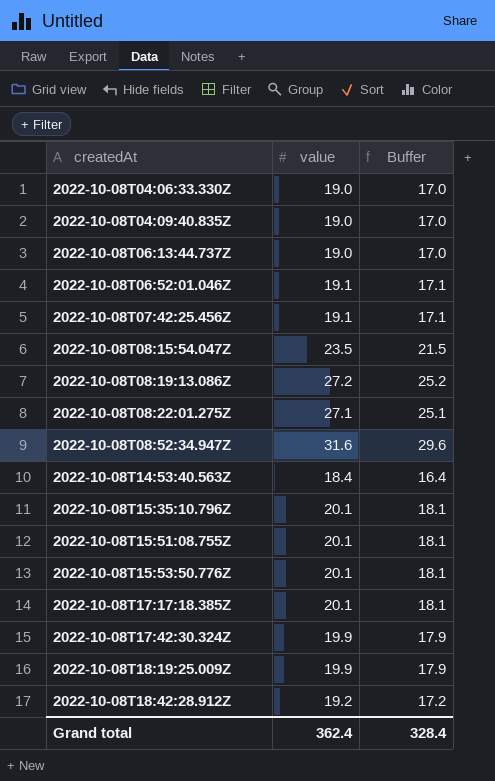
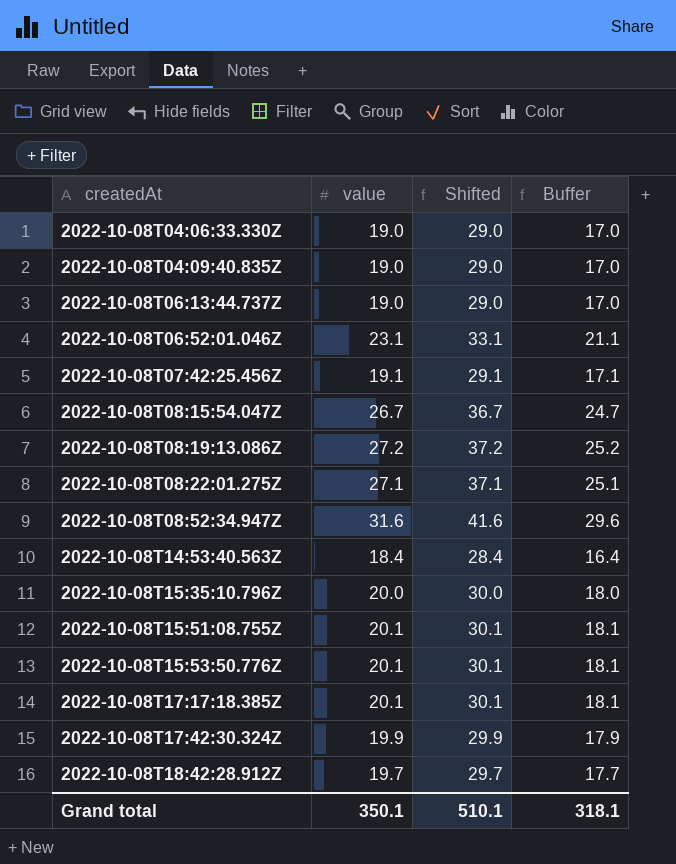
column Shifted | formula: none -> [value] + 10
row 2022-10-08T18:19:25.009Z: 19.9 | 17.9 -> none
2022-10-08T06:52:01.046Z | value: 19.1 -> 23.1
2022-10-08T06:52:01.046Z | Buffer: 17.1 -> 21.1
2022-10-08T08:15:54.047Z | value: 23.5 -> 26.7
2022-10-08T08:15:54.047Z | Buffer: 21.5 -> 24.7
2022-10-08T15:35:10.796Z | value: 20.1 -> 20.0
2022-10-08T15:35:10.796Z | Buffer: 18.1 -> 18.0
2022-10-08T18:42:28.912Z | value: 19.2 -> 19.7
2022-10-08T18:42:28.912Z | Buffer: 17.2 -> 17.7
Grand total | value: 362.4 -> 350.1
Grand total | Buffer: 328.4 -> 318.1

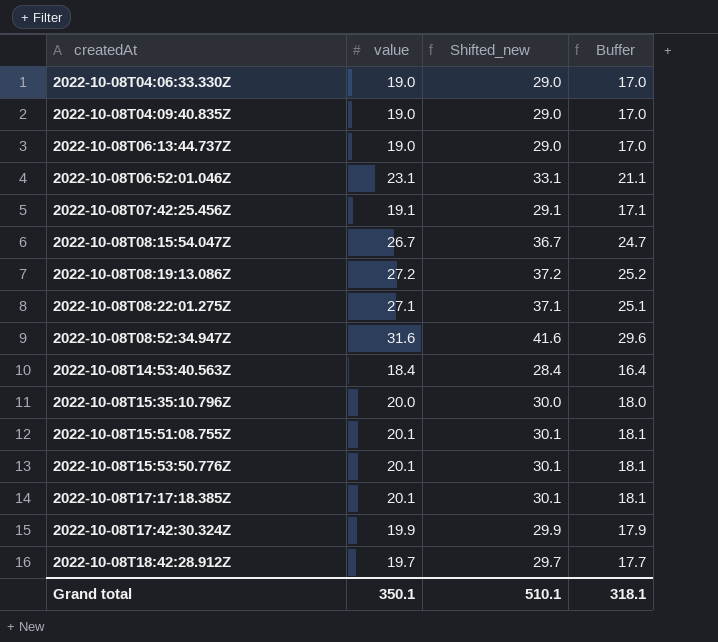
column name: Shifted -> Shifted_new

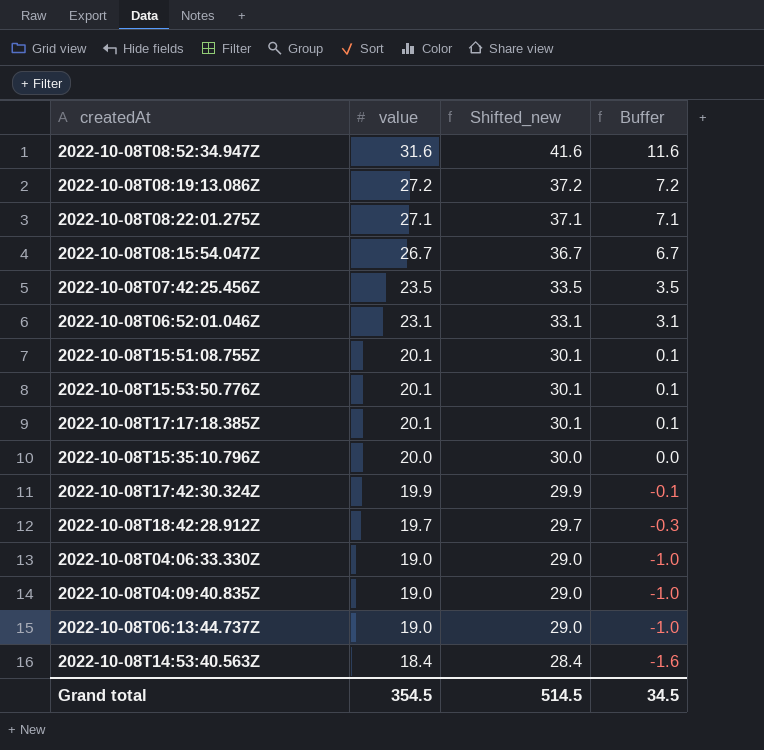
row order: createdAt ascending -> value descending
column Buffer | formula: [value] - 2 -> [value] - 20
2022-10-08T07:42:25.456Z | value: 19.1 -> 23.5
2022-10-08T07:42:25.456Z | Shifted_new: 29.1 -> 33.5
Grand total | value: 350.1 -> 354.5
Grand total | Shifted_new: 510.1 -> 514.5
Grand total | Buffer: 318.1 -> 34.5

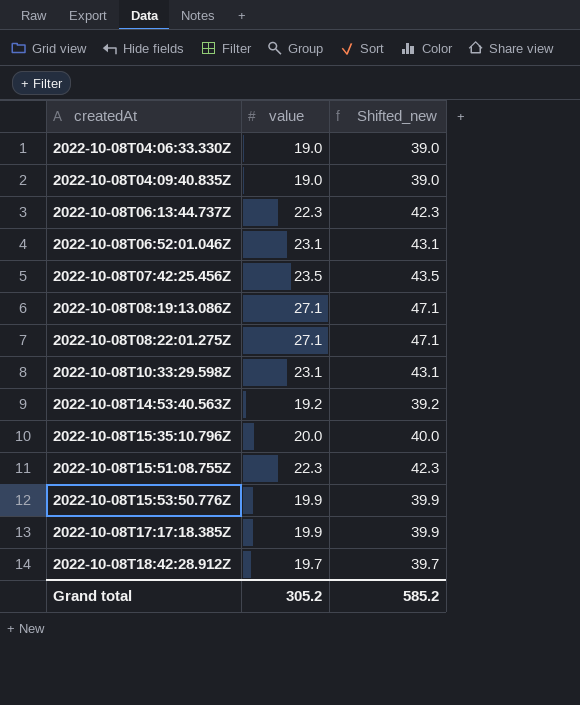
row order: value descending -> createdAt ascending
column Buffer | formula: [value] - 20 -> none
column Shifted_new | formula: [value] + 10 -> [value] + 20
row 2022-10-08T08:52:34.947Z: 31.6 | 41.6 | 11.6 -> none
row 2022-10-08T08:15:54.047Z: 26.7 | 36.7 | 6.7 -> none
row 2022-10-08T17:42:30.324Z: 19.9 | 29.9 | -0.1 -> none
2022-10-08T06:13:44.737Z | value: 19.0 -> 22.3
2022-10-08T08:19:13.086Z | value: 27.2 -> 27.1
row 2022-10-08T10:33:29.598Z: none -> 23.1 | 43.1
2022-10-08T14:53:40.563Z | value: 18.4 -> 19.2
2022-10-08T15:51:08.755Z | value: 20.1 -> 22.3
2022-10-08T15:53:50.776Z | value: 20.1 -> 19.9
2022-10-08T17:17:18.385Z | value: 20.1 -> 19.9
Grand total | value: 354.5 -> 305.2
Grand total | Shifted_new: 514.5 -> 585.2

